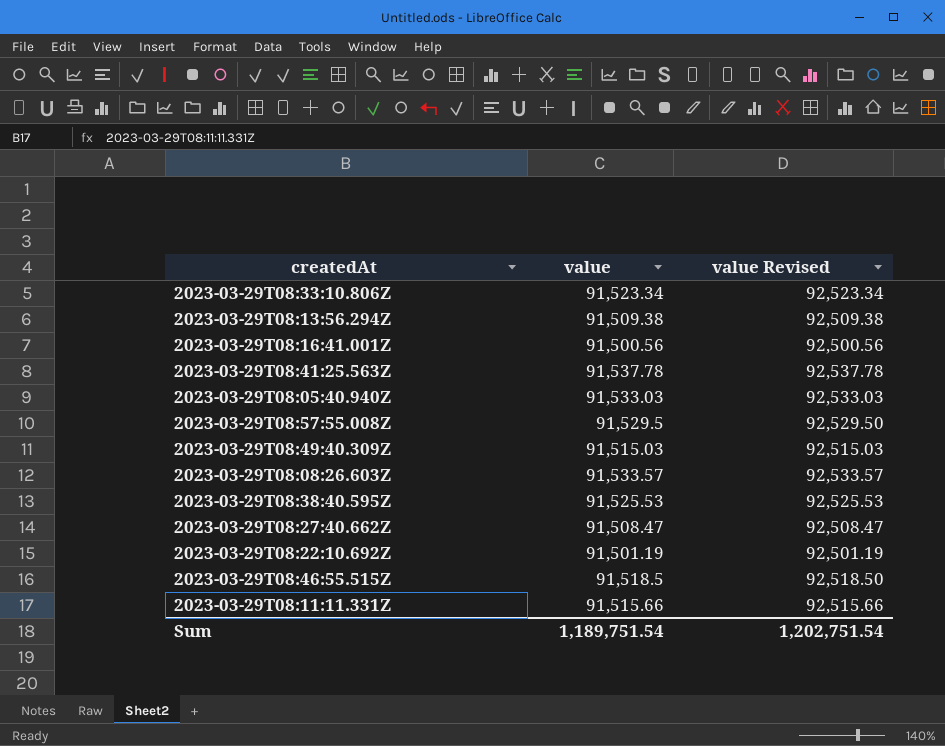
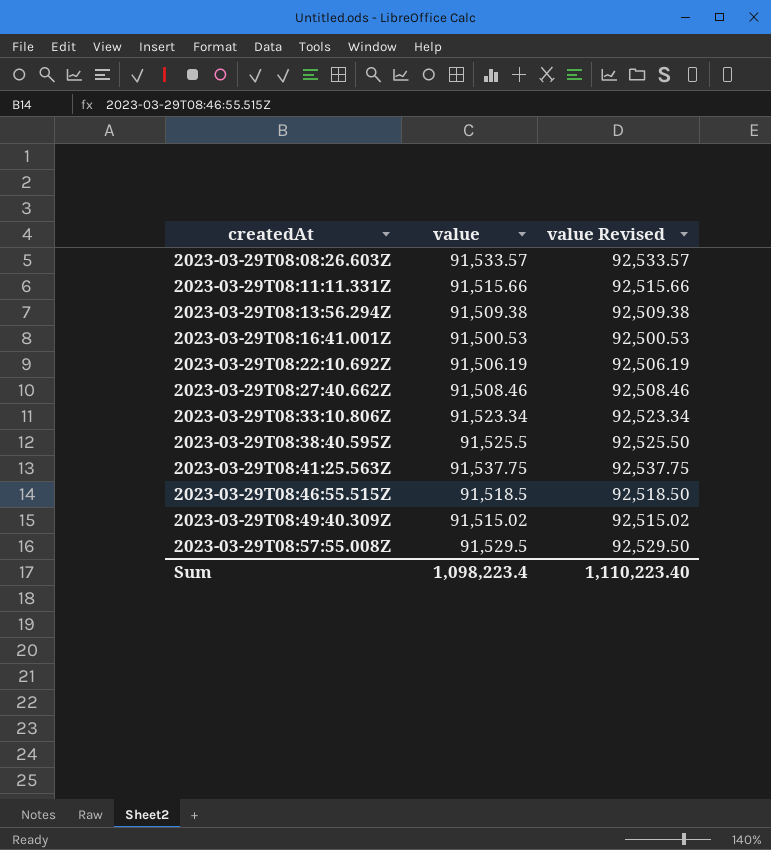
row order: none -> createdAt ascending
row 2023-03-29T08:05:40.940Z: 91,533.03 | 92,533.03 -> none
2023-03-29T08:16:41.001Z | value: 91,500.56 -> 91,500.53
2023-03-29T08:16:41.001Z | value Revised: 92,500.56 -> 92,500.53
2023-03-29T08:22:10.692Z | value: 91,501.19 -> 91,506.19
2023-03-29T08:22:10.692Z | value Revised: 92,501.19 -> 92,506.19
2023-03-29T08:27:40.662Z | value: 91,508.47 -> 91,508.46
2023-03-29T08:27:40.662Z | value Revised: 92,508.47 -> 92,508.46
2023-03-29T08:38:40.595Z | value: 91,525.53 -> 91,525.5
2023-03-29T08:38:40.595Z | value Revised: 92,525.53 -> 92,525.50
2023-03-29T08:41:25.563Z | value: 91,537.78 -> 91,537.75
2023-03-29T08:41:25.563Z | value Revised: 92,537.78 -> 92,537.75
2023-03-29T08:49:40.309Z | value: 91,515.03 -> 91,515.02
2023-03-29T08:49:40.309Z | value Revised: 92,515.03 -> 92,515.02
Sum | value: 1,189,751.54 -> 1,098,223.4
Sum | value Revised: 1,202,751.54 -> 1,110,223.40

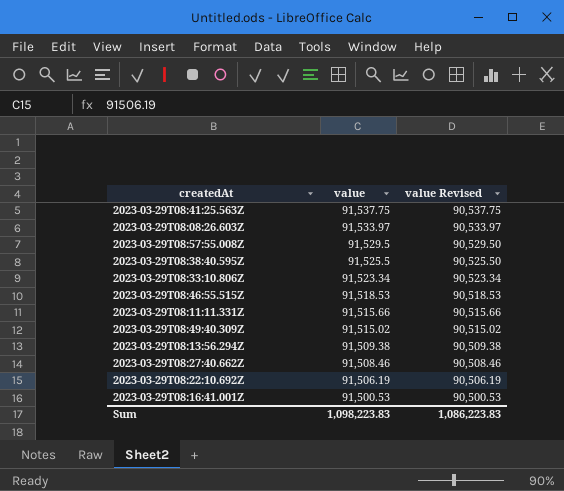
row order: createdAt ascending -> value descending
column value Revised | formula: [value] + 1000 -> [value] - 1000
2023-03-29T08:08:26.603Z | value: 91,533.57 -> 91,533.97
2023-03-29T08:46:55.515Z | value: 91,518.5 -> 91,518.53
Sum | value: 1,098,223.4 -> 1,098,223.83
Sum | value Revised: 1,110,223.40 -> 1,086,223.83

